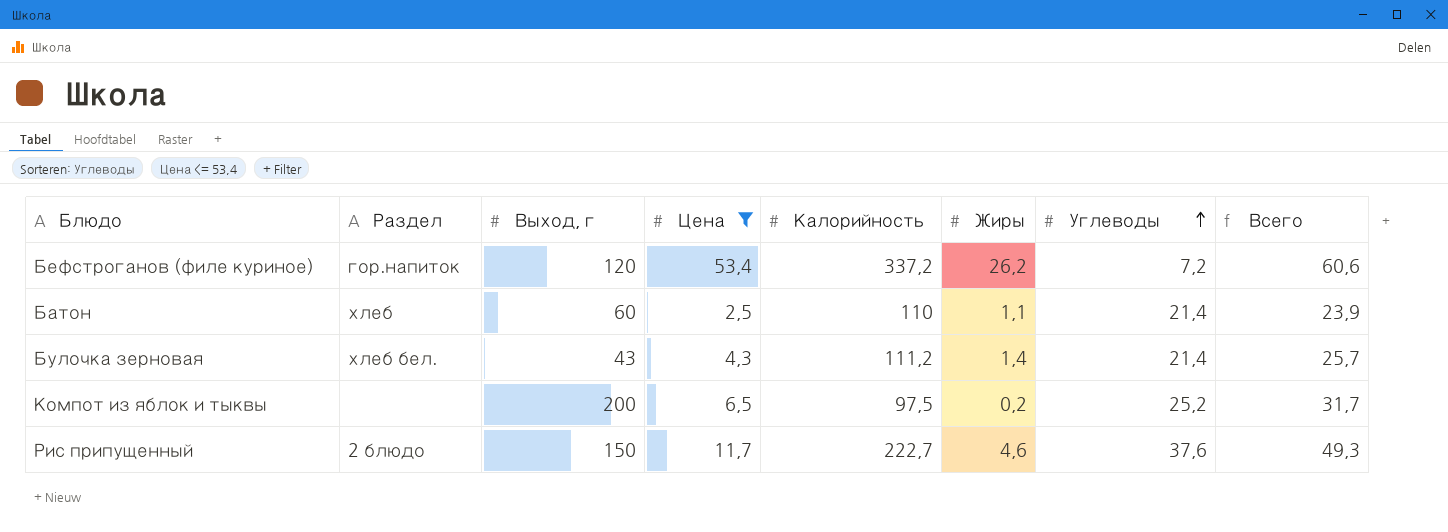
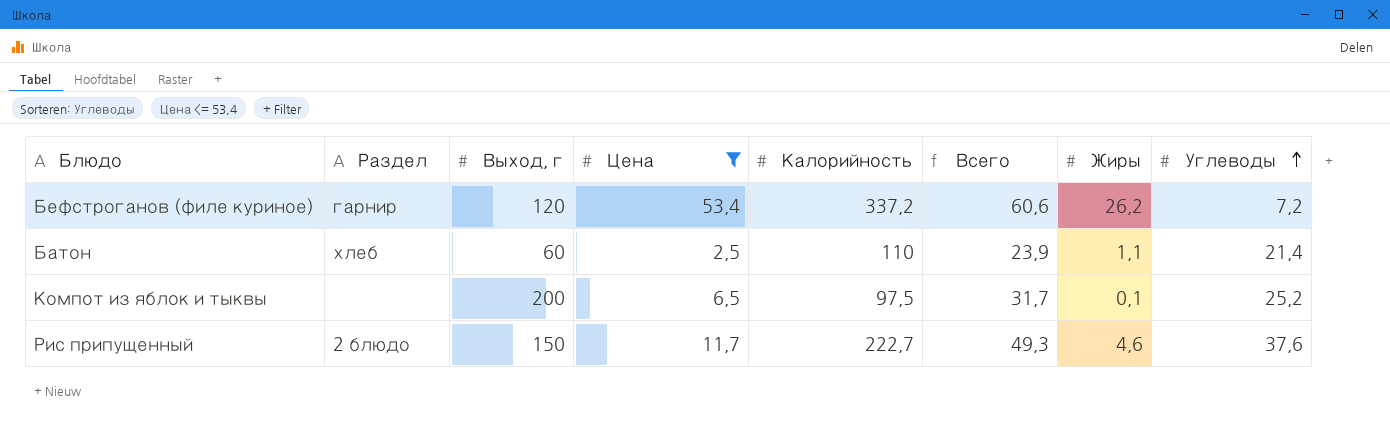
column Всего | position: 8 -> 6
row Булочка зерновая: хлеб бел. | 43 | 4,3 | 111,2 | 1,4 | 21,4 | 25,7 -> none
Бефстроганов (филе куриное) | Раздел: гор.напиток -> гарнир
Компот из яблок и тыквы | Жиры: 0,2 -> 0,1

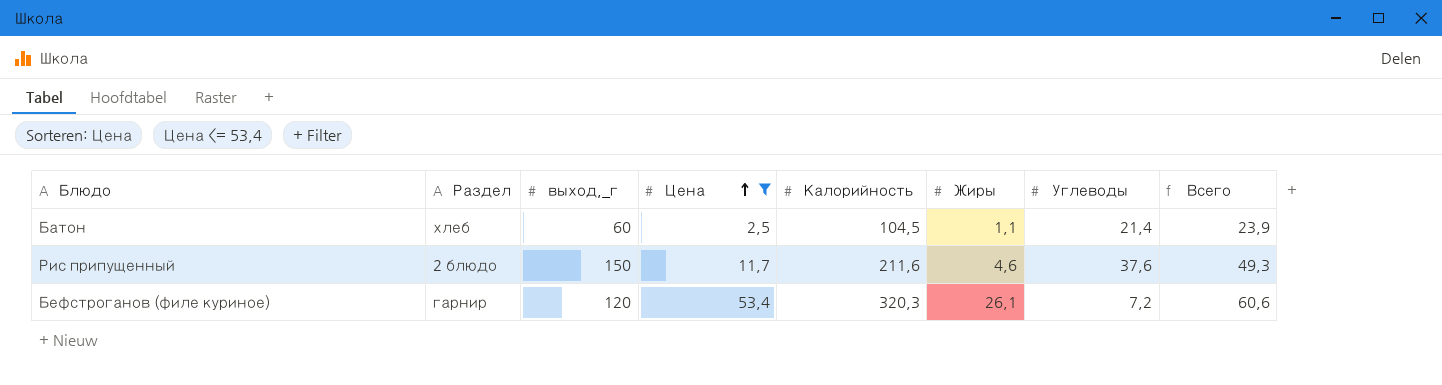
row order: Углеводы ascending -> Цена ascending
column name: Выход, г -> выход,_г
column Всего | position: 6 -> 8
row Компот из яблок и тыквы: none | 200 | 6,5 | 97,5 | 31,7 | 0,1 | 25,2 -> none
Батон | Калорийность: 110 -> 104,5
Рис припущенный | Калорийность: 222,7 -> 211,6
Бефстроганов (филе куриное) | Калорийность: 337,2 -> 320,3
Бефстроганов (филе куриное) | Жиры: 26,2 -> 26,1

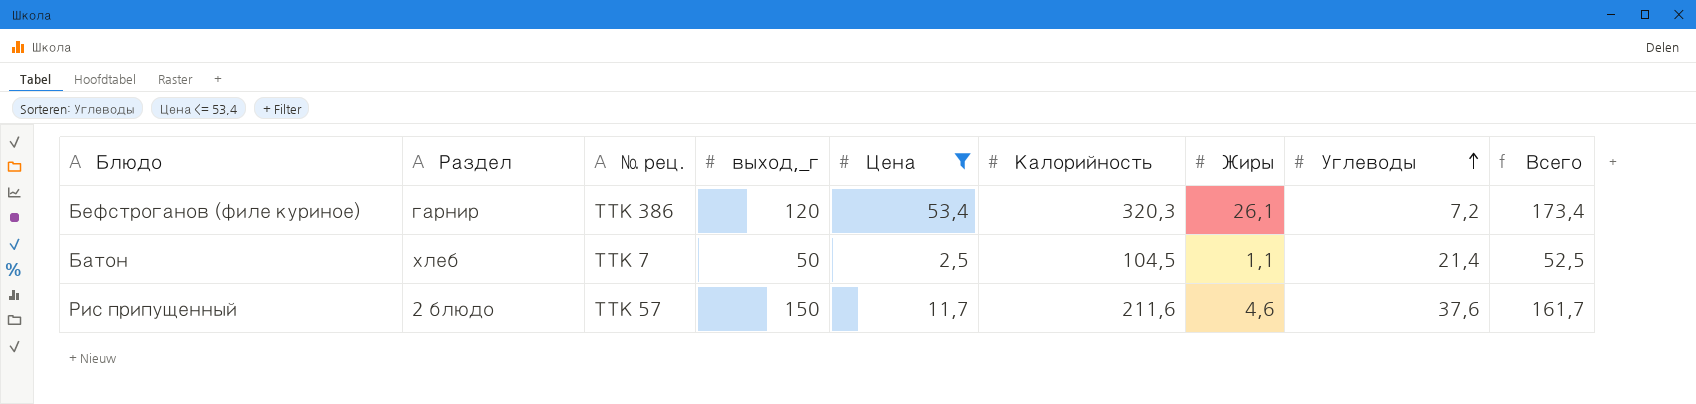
row order: Цена ascending -> Углеводы ascending
column № рец. | position: none -> 3
column Всего | formula: [Цена] + [Углеводы] -> [выход,_г] + [Цена]
Батон | выход,_г: 60 -> 50

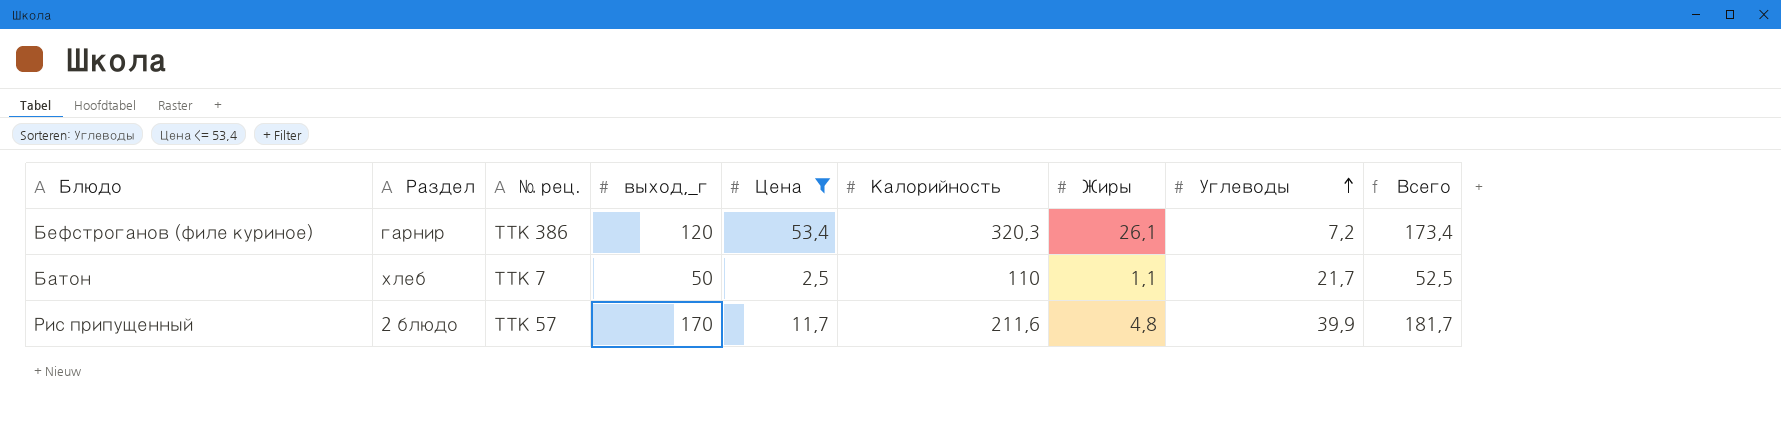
Батон | Калорийность: 104,5 -> 110
Батон | Углеводы: 21,4 -> 21,7
Рис припущенный | выход,_г: 150 -> 170
Рис припущенный | Жиры: 4,6 -> 4,8
Рис припущенный | Углеводы: 37,6 -> 39,9
Рис припущенный | Всего: 161,7 -> 181,7

